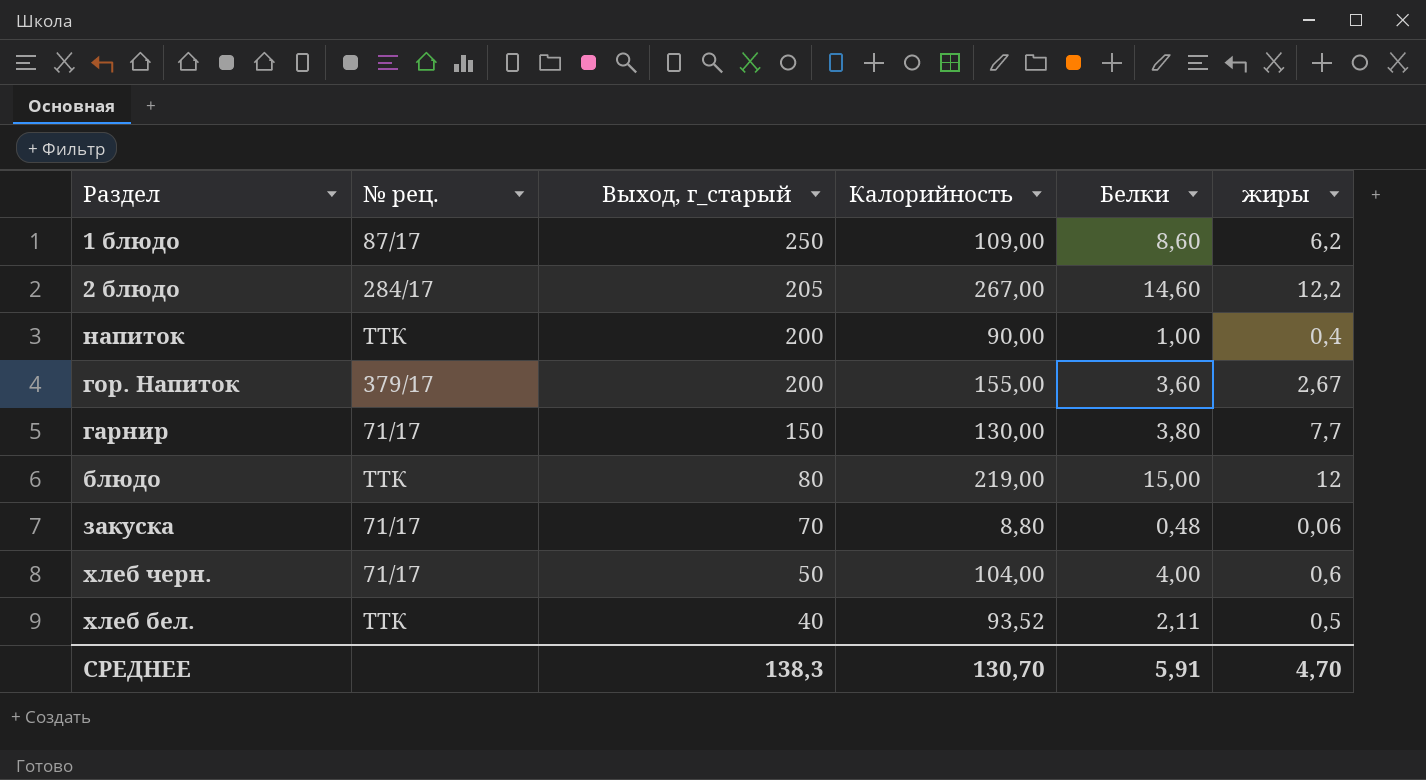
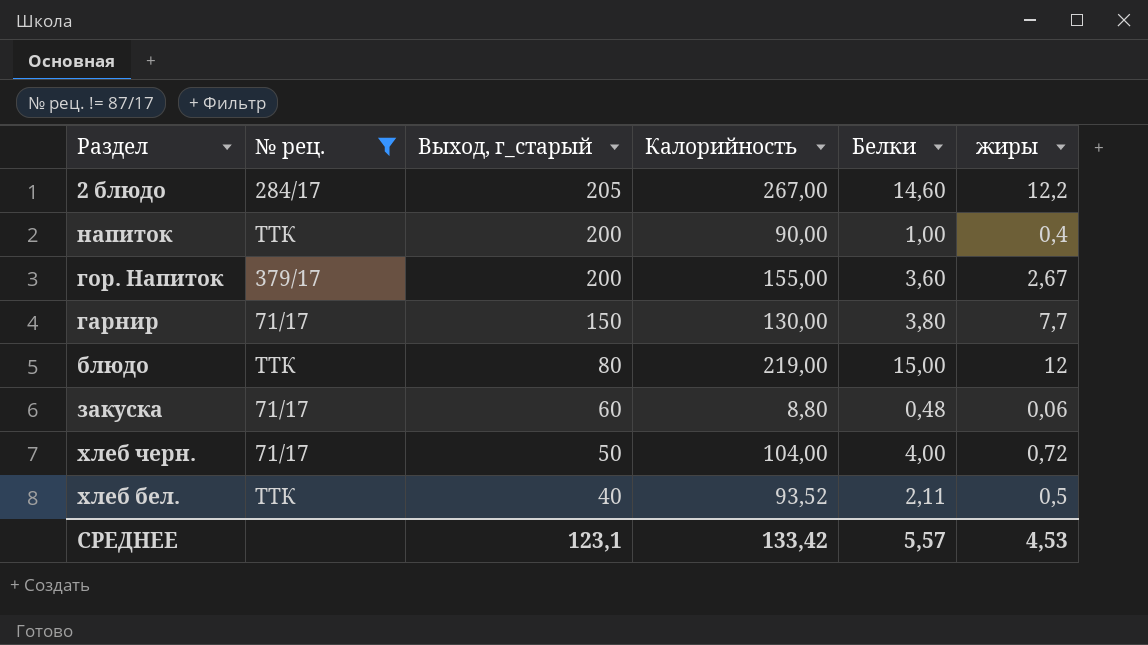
filter: none -> № рец. != 87/17
закуска | Выход, г_старый: 70 -> 60
хлеб черн. | жиры: 0,6 -> 0,72
СРЕДНЕЕ | Выход, г_старый: 138,3 -> 123,1
СРЕДНЕЕ | Калорийность: 130,70 -> 133,42
СРЕДНЕЕ | Белки: 5,91 -> 5,57
СРЕДНЕЕ | жиры: 4,70 -> 4,53

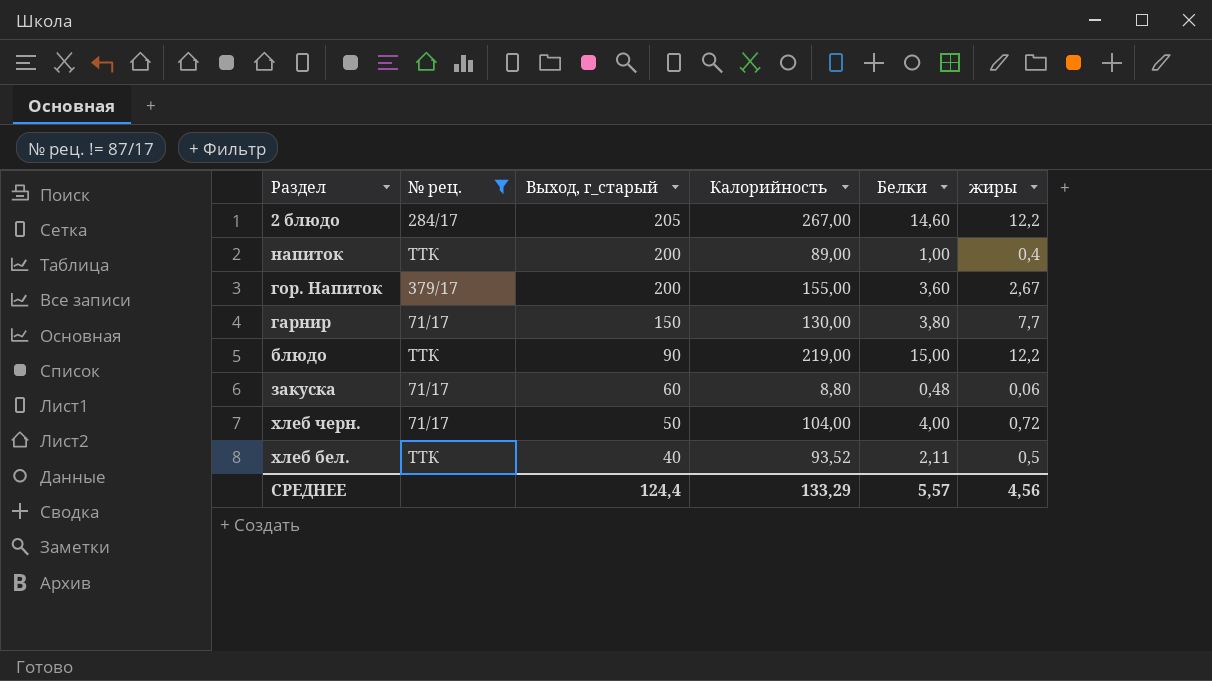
напиток | Калорийность: 90,00 -> 89,00
блюдо | Выход, г_старый: 80 -> 90
блюдо | жиры: 12 -> 12,2
СРЕДНЕЕ | Выход, г_старый: 123,1 -> 124,4
СРЕДНЕЕ | Калорийность: 133,42 -> 133,29
СРЕДНЕЕ | жиры: 4,53 -> 4,56

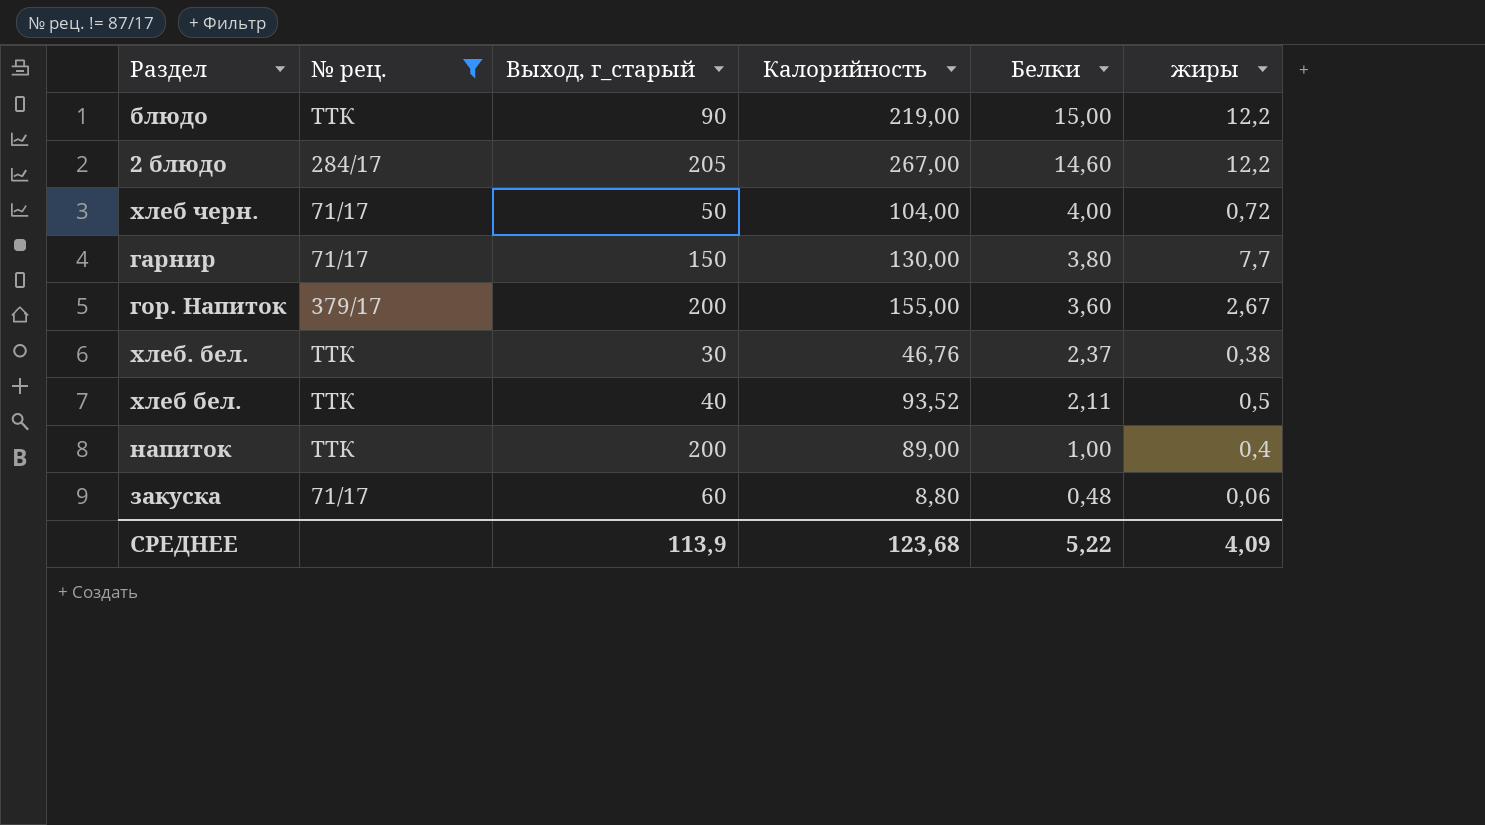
row order: Выход, г_старый descending -> Белки descending
row хлеб. бел.: none -> ТТК | 30 | 46,76 | 2,37 | 0,38
СРЕДНЕЕ | Выход, г_старый: 124,4 -> 113,9
СРЕДНЕЕ | Калорийность: 133,29 -> 123,68
СРЕДНЕЕ | Белки: 5,57 -> 5,22
СРЕДНЕЕ | жиры: 4,56 -> 4,09

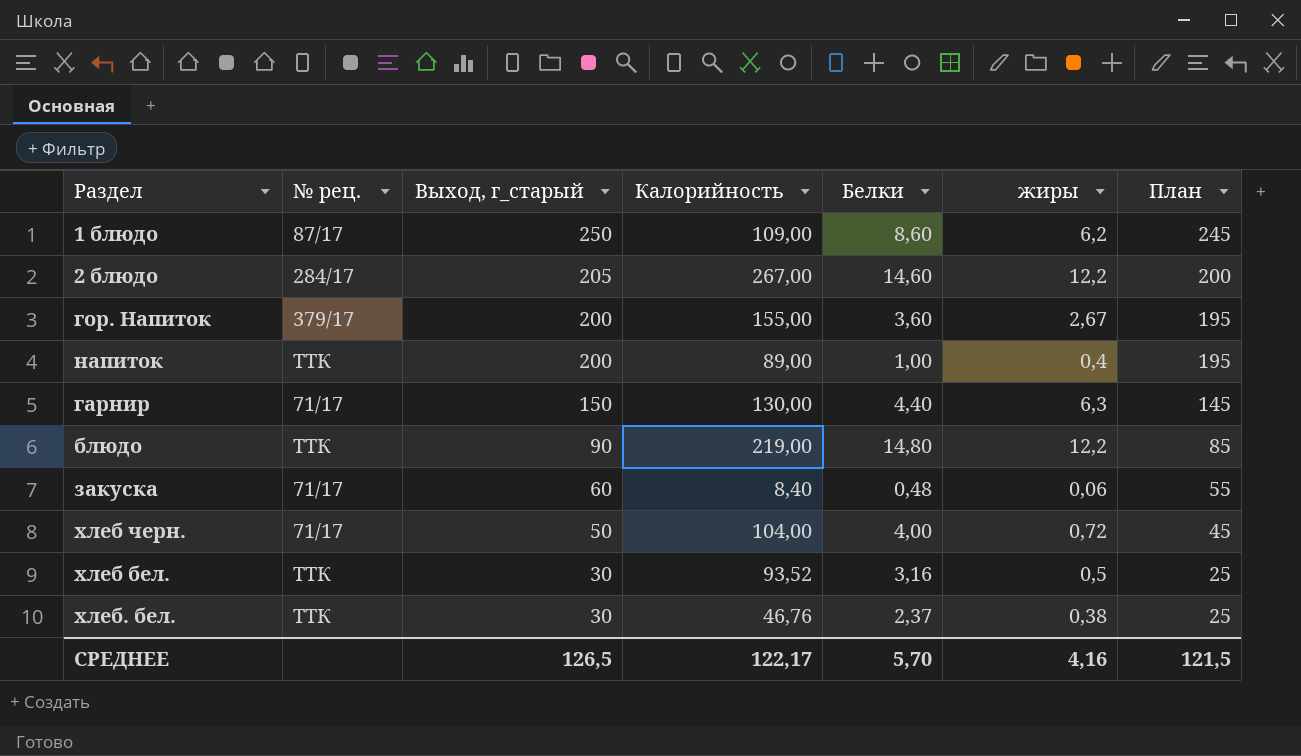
filter: № рец. != 87/17 -> none
row order: Белки descending -> Выход, г_старый descending
column План | formula: none -> [Выход, г_старый] - 5
гарнир | Белки: 3,80 -> 4,40
гарнир | жиры: 7,7 -> 6,3
блюдо | Белки: 15,00 -> 14,80
закуска | Калорийность: 8,80 -> 8,40
хлеб бел. | Выход, г_старый: 40 -> 30
хлеб бел. | Белки: 2,11 -> 3,16
СРЕДНЕЕ | Выход, г_старый: 113,9 -> 126,5
СРЕДНЕЕ | Калорийность: 123,68 -> 122,17
СРЕДНЕЕ | Белки: 5,22 -> 5,70
СРЕДНЕЕ | жиры: 4,09 -> 4,16

